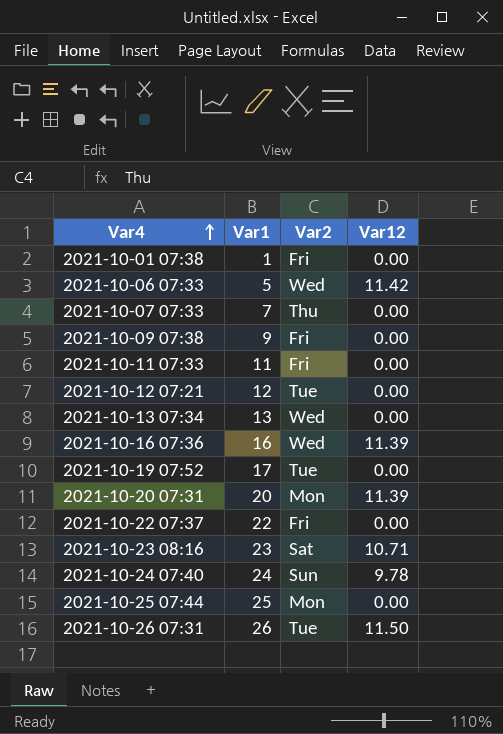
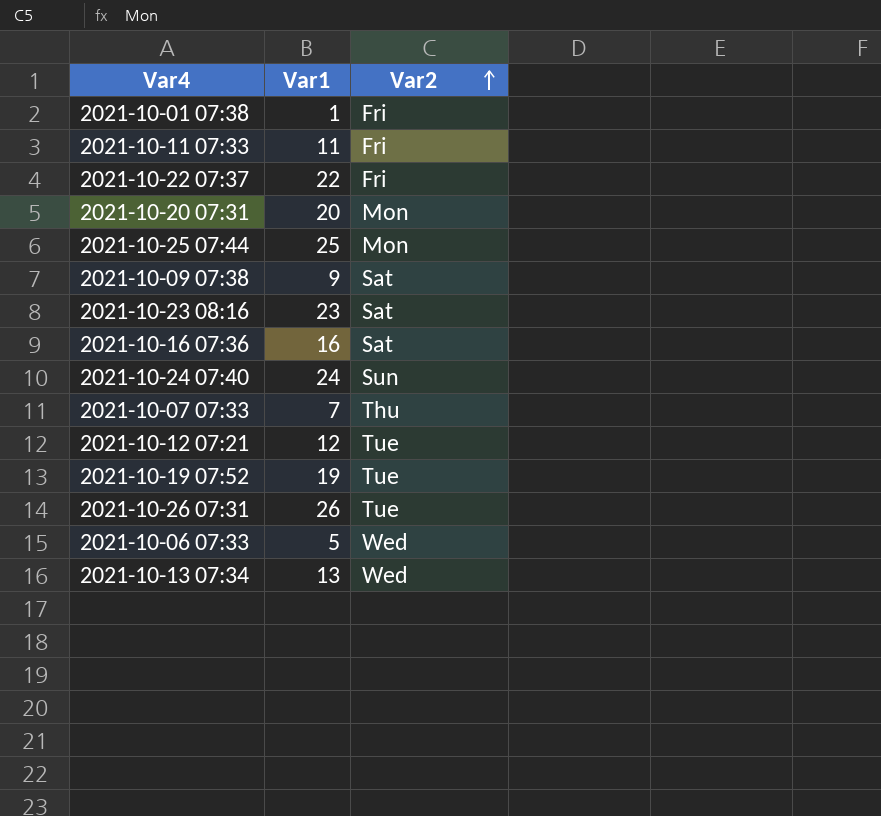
row order: Var4 ascending -> Var2 ascending
column Var12 | position: 4 -> none
2021-10-09 07:38 | Var2: Fri -> Sat
2021-10-16 07:36 | Var2: Wed -> Sat
2021-10-19 07:52 | Var1: 17 -> 19

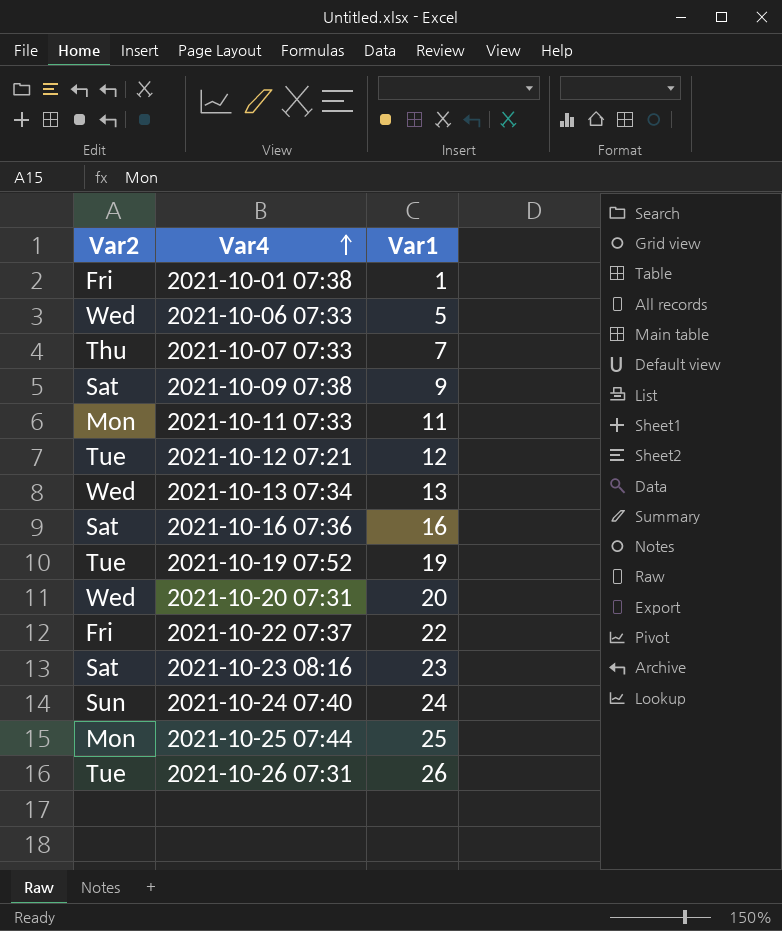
row order: Var2 ascending -> Var4 ascending
column Var2 | position: 3 -> 1
2021-10-11 07:33 | Var2: Fri -> Mon
2021-10-20 07:31 | Var2: Mon -> Wed

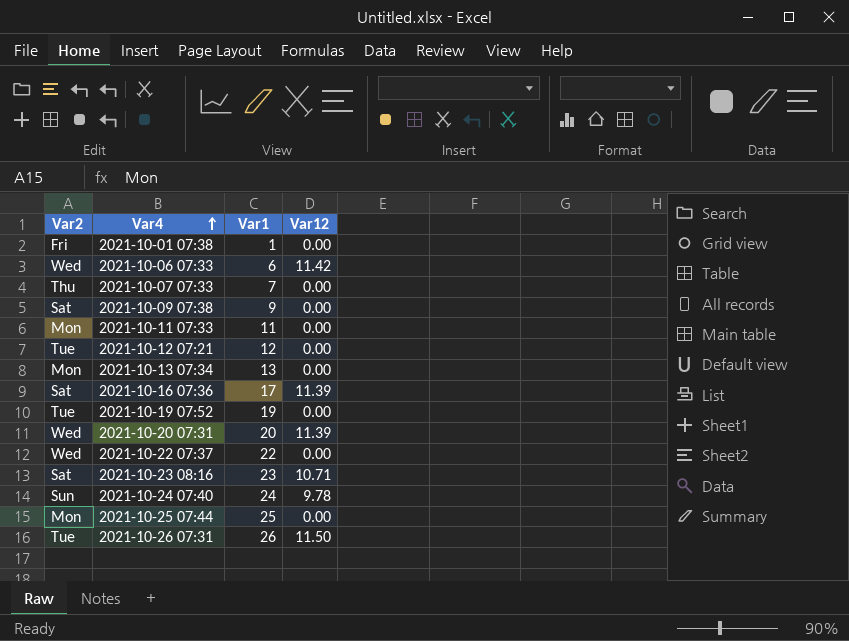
column Var12 | position: none -> 4
2021-10-06 07:33 | Var1: 5 -> 6
2021-10-13 07:34 | Var2: Wed -> Mon
2021-10-16 07:36 | Var1: 16 -> 17
2021-10-22 07:37 | Var2: Fri -> Wed

